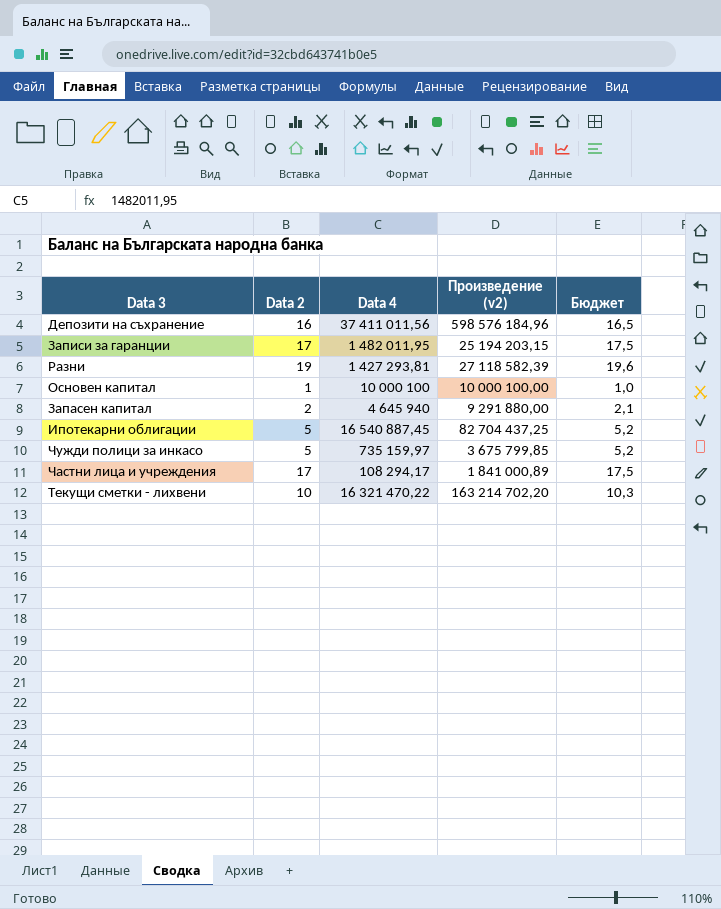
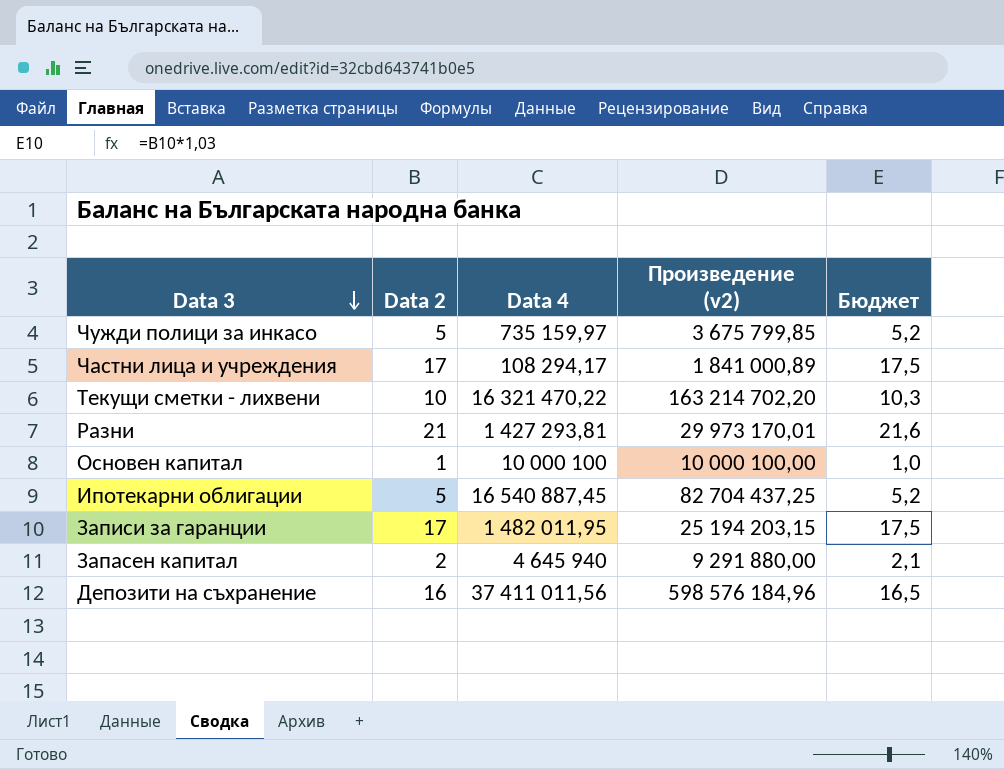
row order: none -> Data 3 descending
Разни | Data 2: 19 -> 21
Разни | Произведение (v2): 27 118 582,39 -> 29 973 170,01
Разни | Бюджет: 19,6 -> 21,6

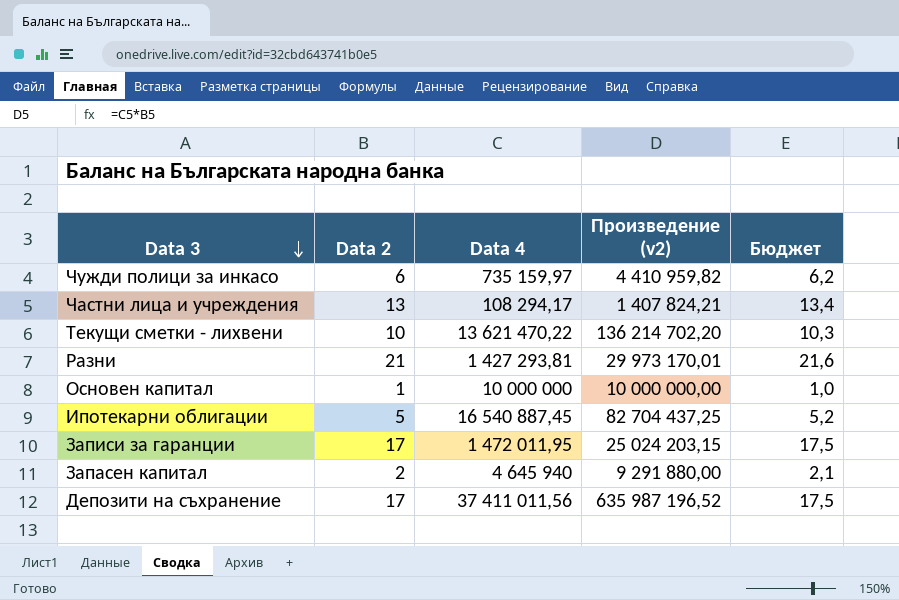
Чужди полици за инкасо | Data 2: 5 -> 6
Чужди полици за инкасо | Произведение (v2): 3 675 799,85 -> 4 410 959,82
Чужди полици за инкасо | Бюджет: 5,2 -> 6,2
Частни лица и учреждения | Data 2: 17 -> 13
Частни лица и учреждения | Произведение (v2): 1 841 000,89 -> 1 407 824,21
Частни лица и учреждения | Бюджет: 17,5 -> 13,4
Текущи сметки - лихвени | Data 4: 16 321 470,22 -> 13 621 470,22
Текущи сметки - лихвени | Произведение (v2): 163 214 702,20 -> 136 214 702,20
Основен капитал | Data 4: 10 000 100 -> 10 000 000
Основен капитал | Произведение (v2): 10 000 100,00 -> 10 000 000,00
Записи за гаранции | Data 4: 1 482 011,95 -> 1 472 011,95
Записи за гаранции | Произведение (v2): 25 194 203,15 -> 25 024 203,15
Депозити на съхранение | Data 2: 16 -> 17
Депозити на съхранение | Произведение (v2): 598 576 184,96 -> 635 987 196,52
Депозити на съхранение | Бюджет: 16,5 -> 17,5

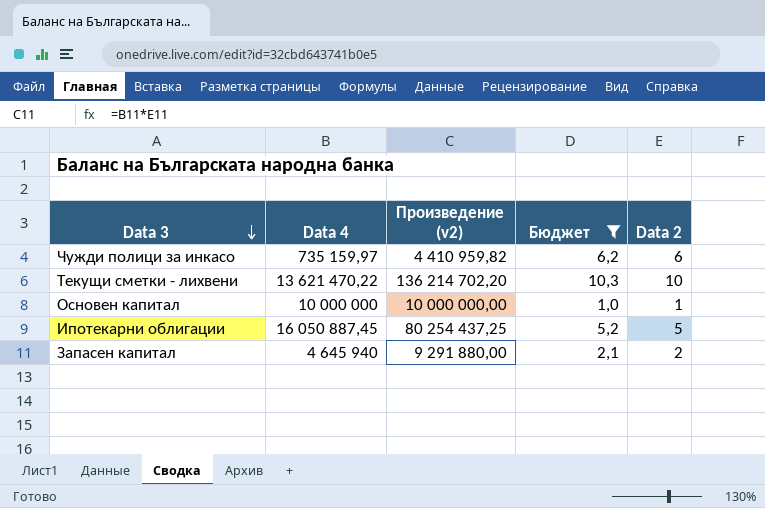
filter: none -> Бюджет <= 10,3
column Data 2 | position: 2 -> 5
Ипотекарни облигации | Data 4: 16 540 887,45 -> 16 050 887,45
Ипотекарни облигации | Произведение (v2): 82 704 437,25 -> 80 254 437,25

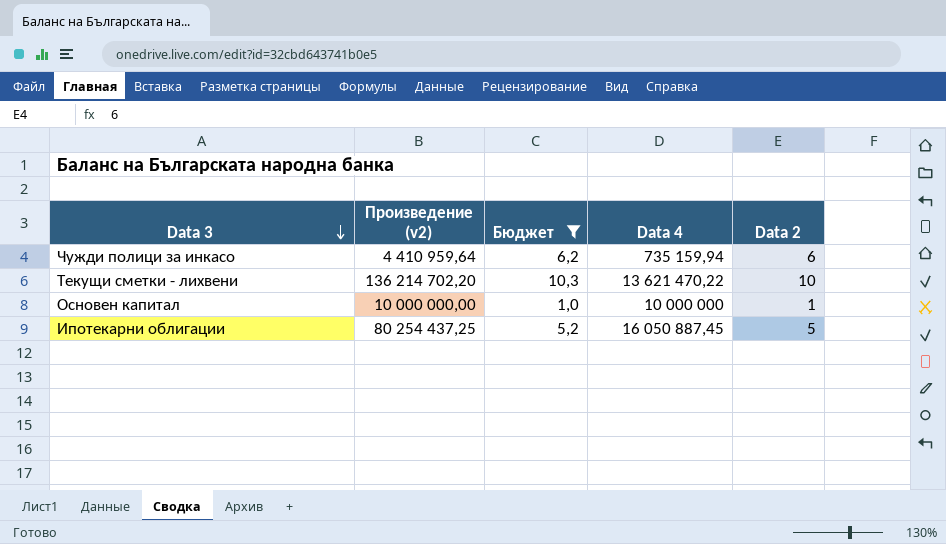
column Data 4 | position: 2 -> 4
row Запасен капитал: 4 645 940 | 9 291 880,00 | 2,1 | 2 -> none
Чужди полици за инкасо | Произведение (v2): 4 410 959,82 -> 4 410 959,64
Чужди полици за инкасо | Data 4: 735 159,97 -> 735 159,94

